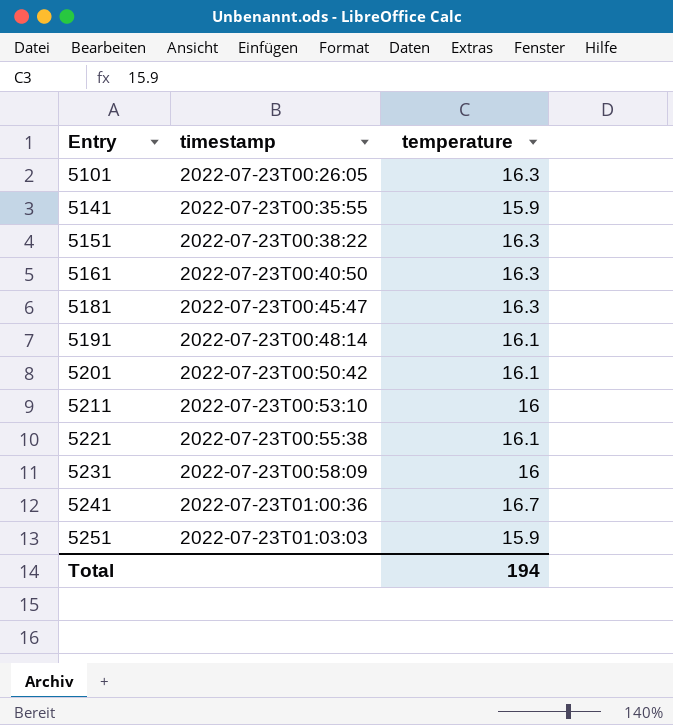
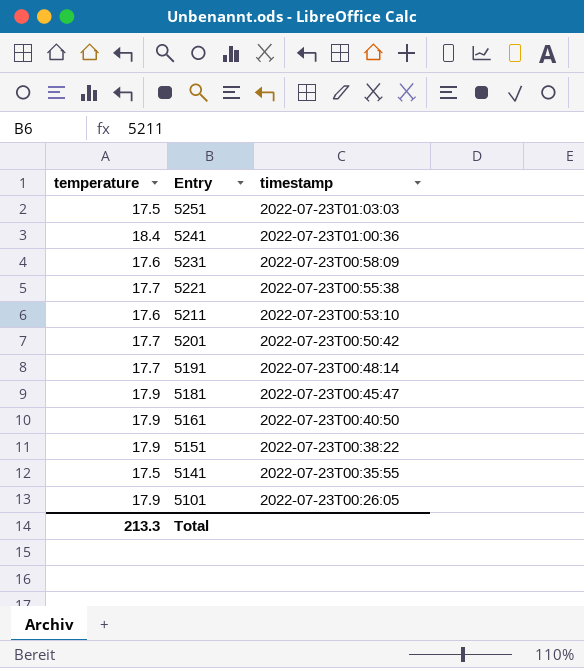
row order: Entry ascending -> Entry descending
column temperature | position: 3 -> 1
5251 | temperature: 15.9 -> 17.5
5241 | temperature: 16.7 -> 18.4
5231 | temperature: 16 -> 17.6
5221 | temperature: 16.1 -> 17.7
5211 | temperature: 16 -> 17.6
5201 | temperature: 16.1 -> 17.7
5191 | temperature: 16.1 -> 17.7
5181 | temperature: 16.3 -> 17.9
5161 | temperature: 16.3 -> 17.9
5151 | temperature: 16.3 -> 17.9
5141 | temperature: 15.9 -> 17.5
5101 | temperature: 16.3 -> 17.9
Total | temperature: 194 -> 213.3

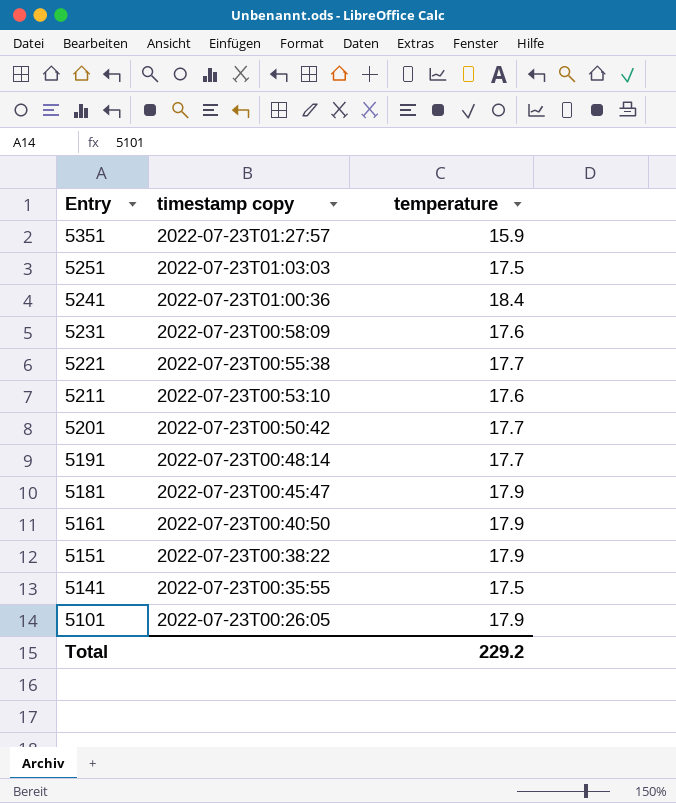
column name: timestamp -> timestamp copy
column temperature | position: 1 -> 3
row 5351: none -> 2022-07-23T01:27:57 | 15.9
Total | temperature: 213.3 -> 229.2

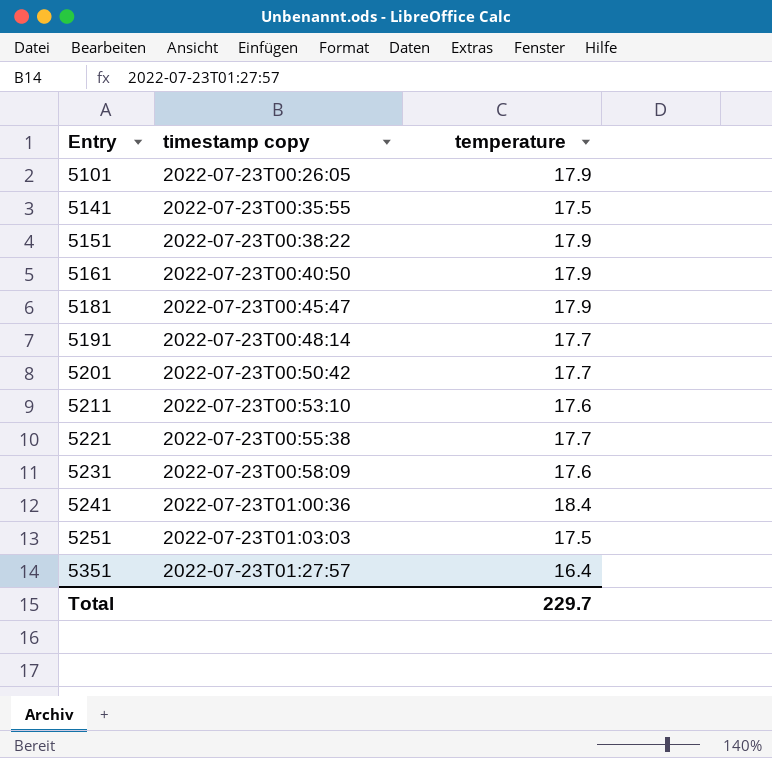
row order: Entry descending -> Entry ascending
5351 | temperature: 15.9 -> 16.4
Total | temperature: 229.2 -> 229.7

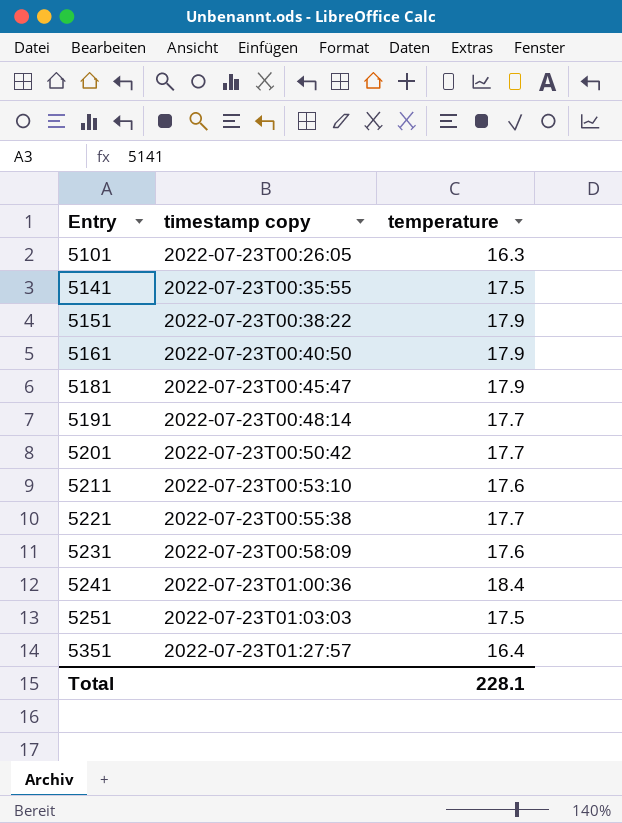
5101 | temperature: 17.9 -> 16.3
Total | temperature: 229.7 -> 228.1

